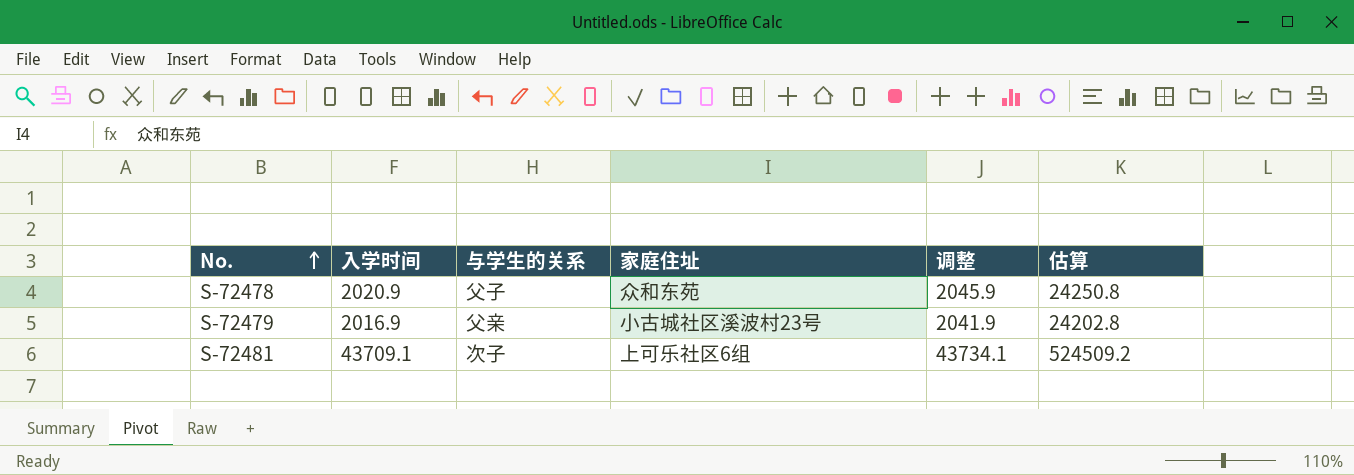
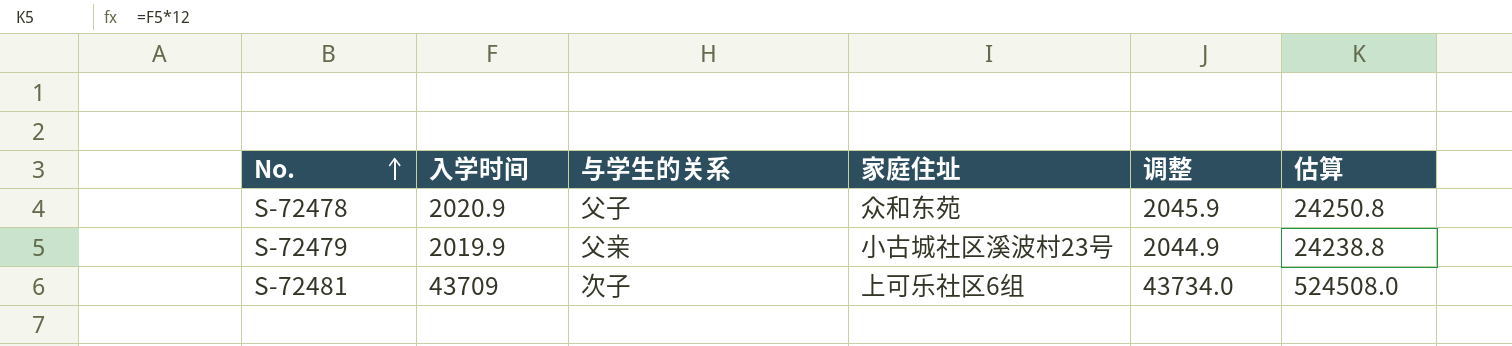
S-72479 | 入学时间: 2016.9 -> 2019.9
S-72479 | 调整: 2041.9 -> 2044.9
S-72479 | 估算: 24202.8 -> 24238.8
S-72481 | 入学时间: 43709.1 -> 43709
S-72481 | 调整: 43734.1 -> 43734.0
S-72481 | 估算: 524509.2 -> 524508.0

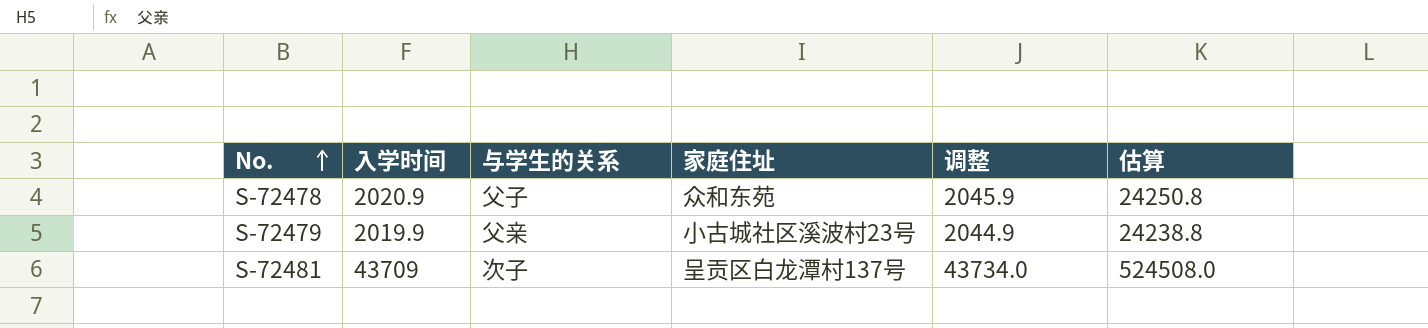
S-72481 | 家庭住址: 上可乐社区6组 -> 呈贡区白龙潭村137号

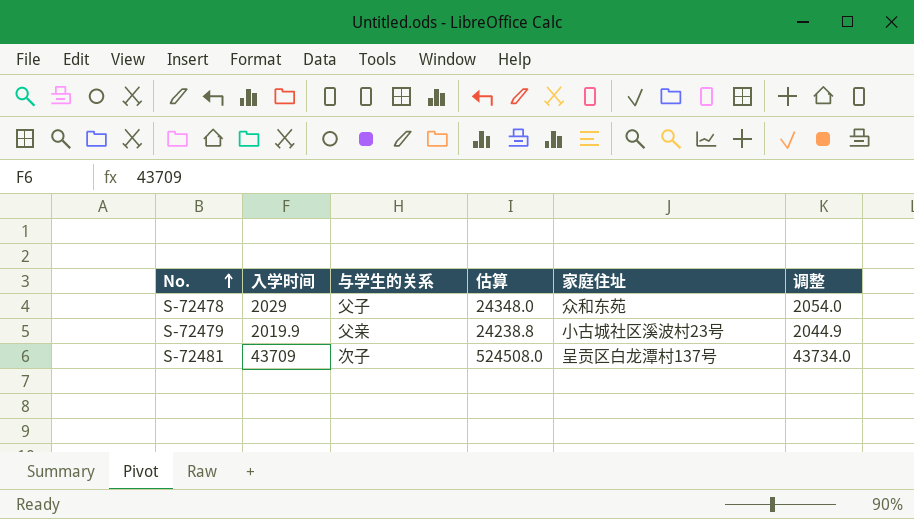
column 估算 | position: 6 -> 4
S-72478 | 入学时间: 2020.9 -> 2029
S-72478 | 估算: 24250.8 -> 24348.0
S-72478 | 调整: 2045.9 -> 2054.0

